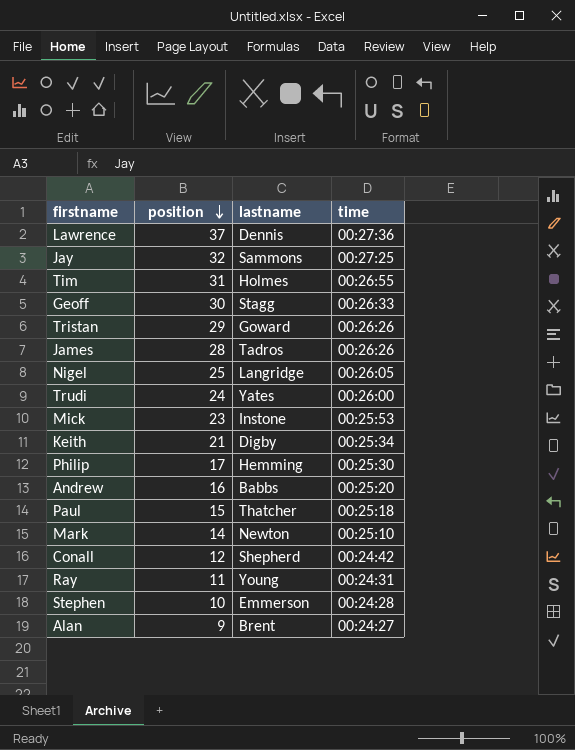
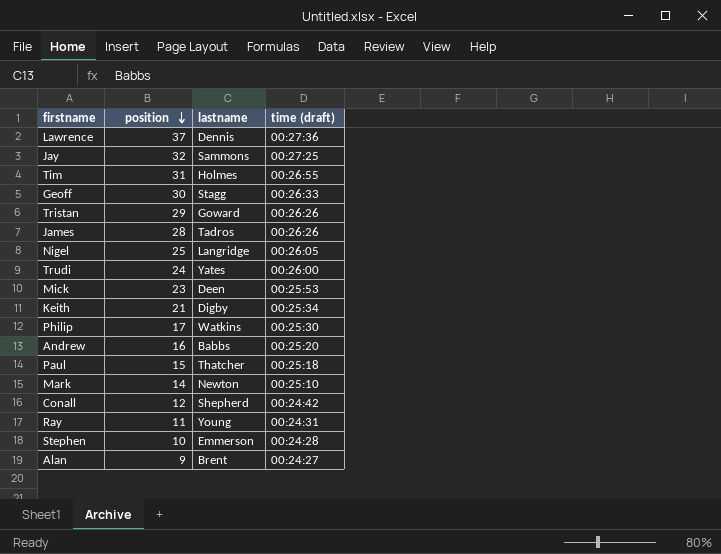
column name: time -> time (draft)
Mick | lastname: Instone -> Deen
Philip | lastname: Hemming -> Watkins

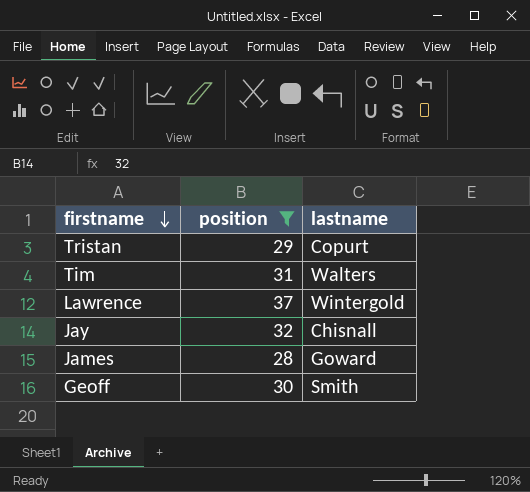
filter: none -> position >= 28
row order: position descending -> firstname descending
column time (draft) | position: 4 -> none
Tristan | lastname: Goward -> Copurt
Tim | lastname: Holmes -> Walters
Lawrence | lastname: Dennis -> Wintergold
Jay | lastname: Sammons -> Chisnall
James | lastname: Tadros -> Goward
Geoff | lastname: Stagg -> Smith

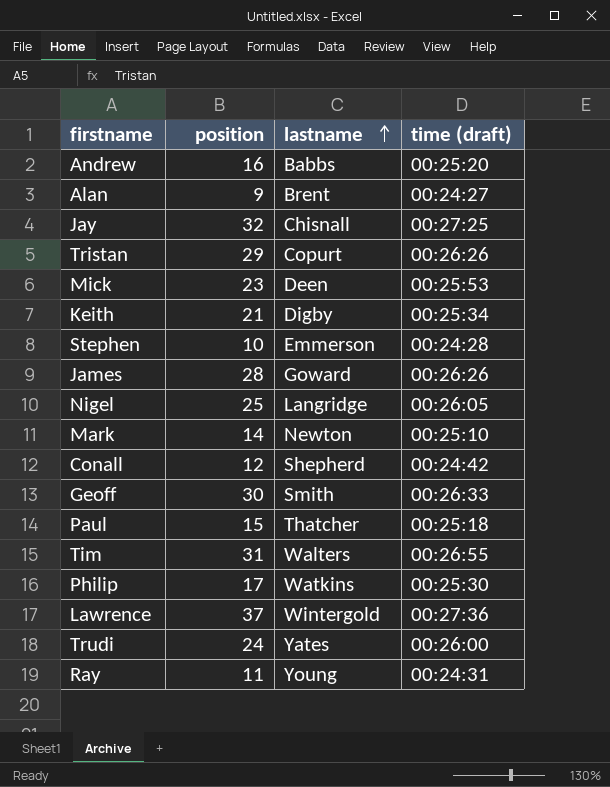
filter: position >= 28 -> none
row order: firstname descending -> lastname ascending
column time (draft) | position: none -> 4

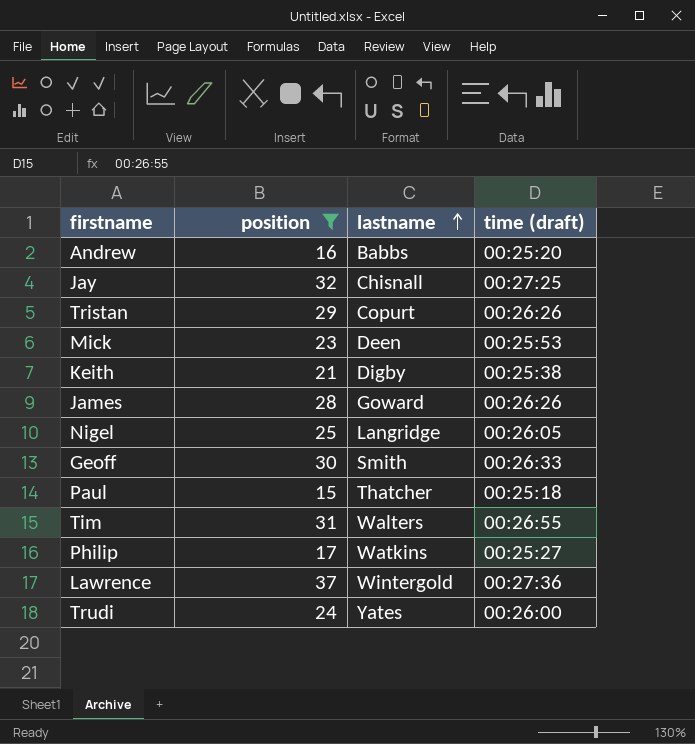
filter: none -> position >= 15
Keith | time (draft): 00:25:34 -> 00:25:38
Philip | time (draft): 00:25:30 -> 00:25:27

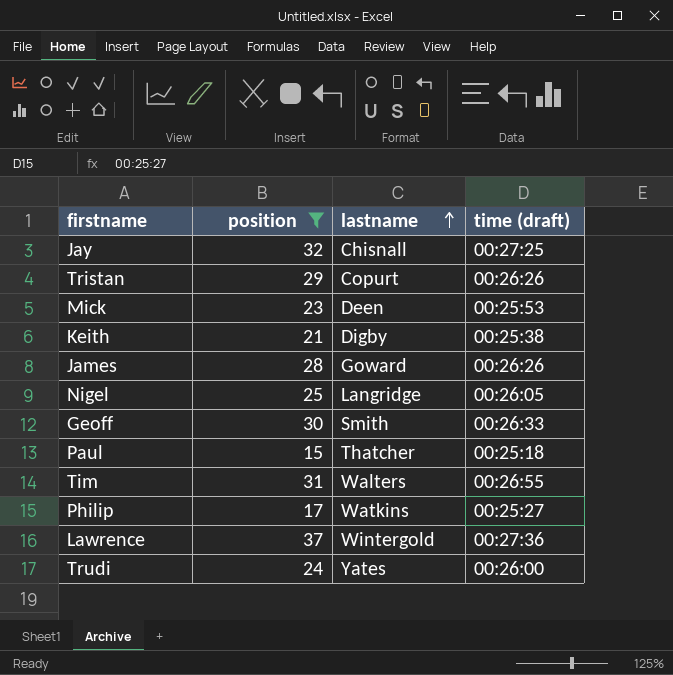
row Andrew: 16 | Babbs | 00:25:20 -> none

